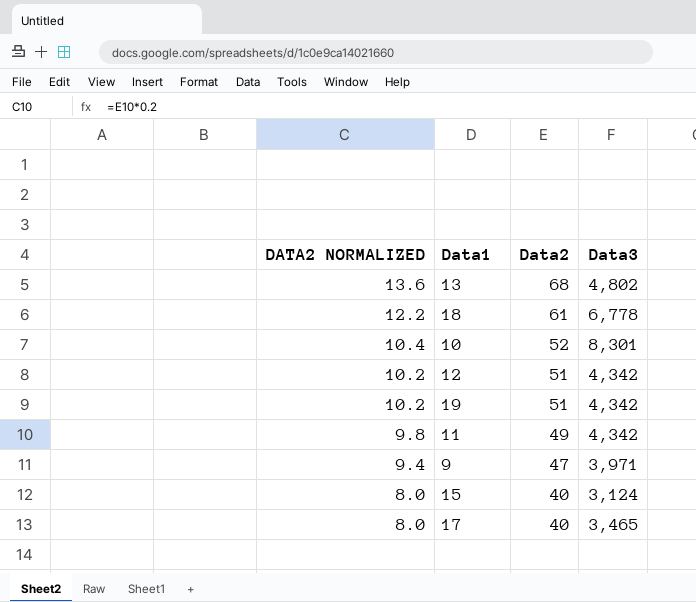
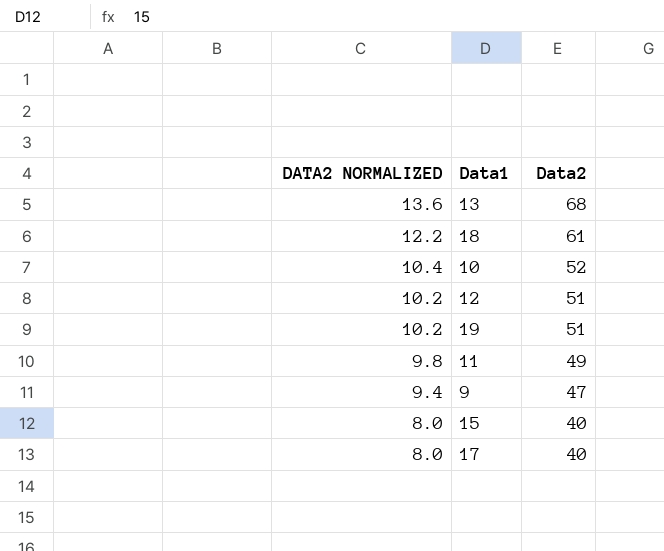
column Data3 | position: 4 -> none

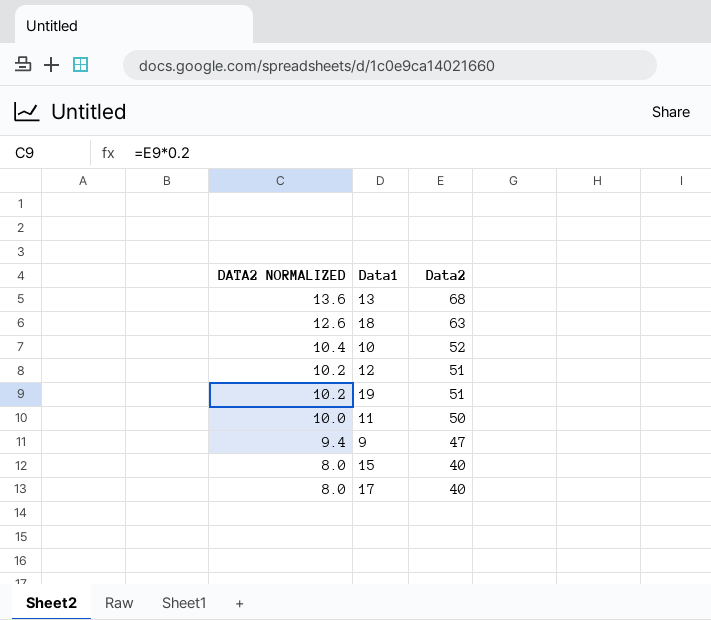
18 | DATA2 NORMALIZED: 12.2 -> 12.6
18 | Data2: 61 -> 63
11 | DATA2 NORMALIZED: 9.8 -> 10.0
11 | Data2: 49 -> 50

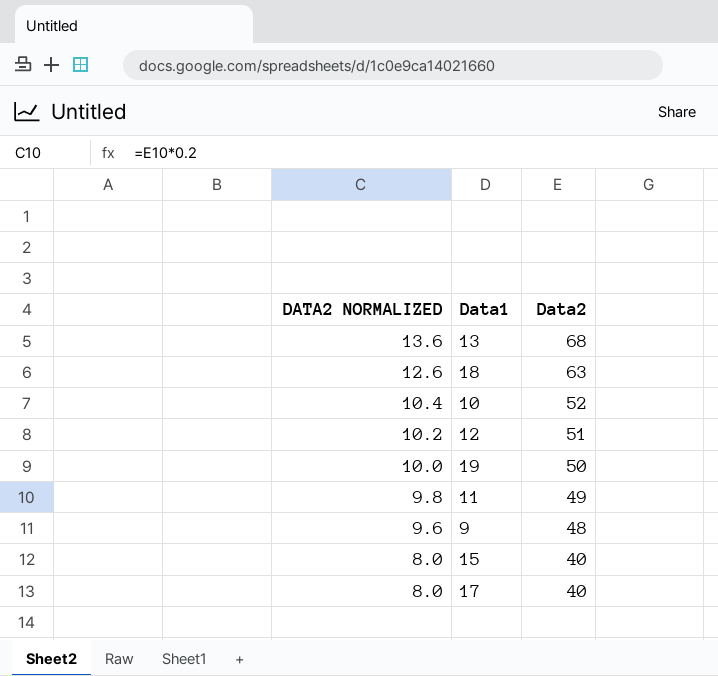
19 | DATA2 NORMALIZED: 10.2 -> 10.0
19 | Data2: 51 -> 50
11 | DATA2 NORMALIZED: 10.0 -> 9.8
11 | Data2: 50 -> 49
9 | DATA2 NORMALIZED: 9.4 -> 9.6
9 | Data2: 47 -> 48

